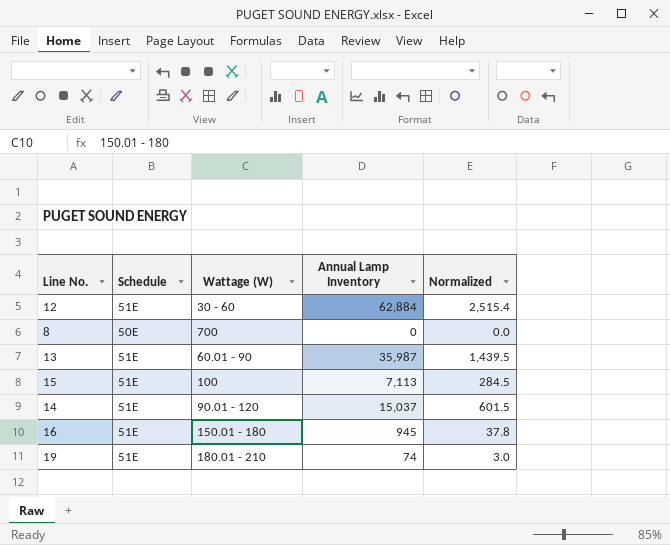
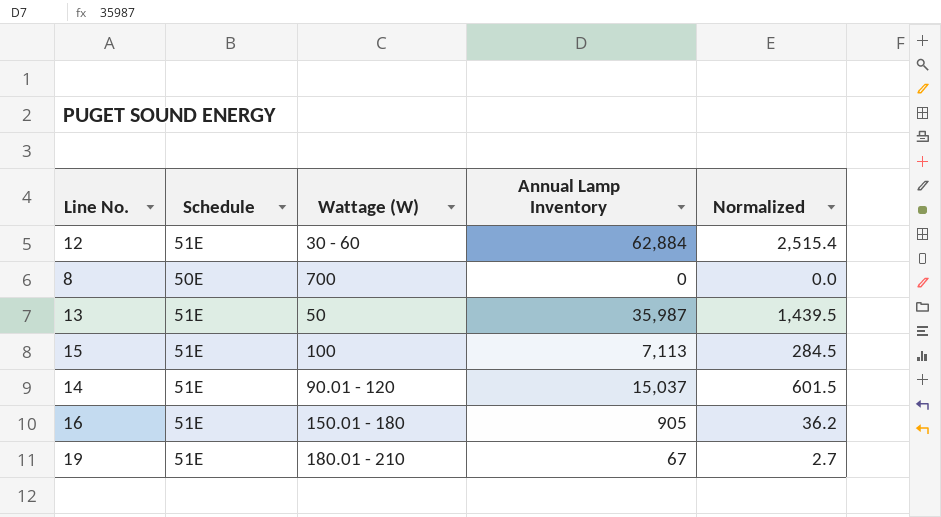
13 | Wattage (W): 60.01 - 90 -> 50
16 | Annual Lamp Inventory: 945 -> 905
16 | Normalized: 37.8 -> 36.2
19 | Annual Lamp Inventory: 74 -> 67
19 | Normalized: 3.0 -> 2.7

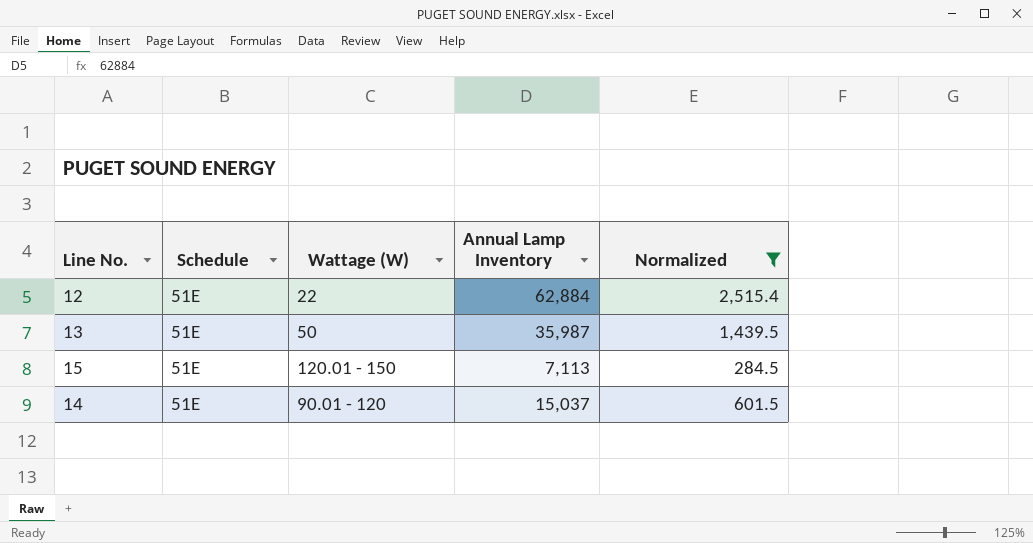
filter: none -> Normalized >= 284.5
12 | Wattage (W): 30 - 60 -> 22
15 | Wattage (W): 100 -> 120.01 - 150

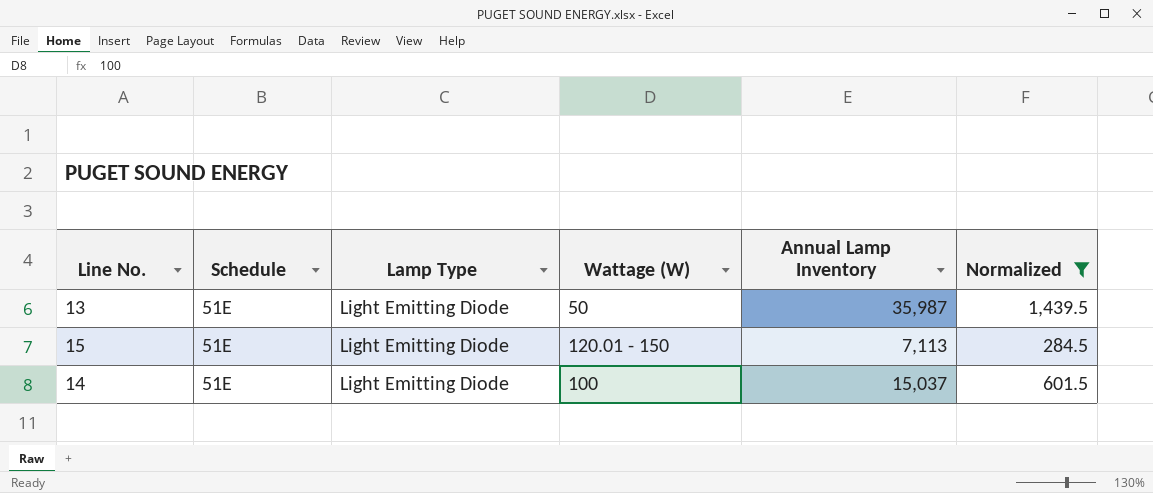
column Lamp Type | position: none -> 3
row 12: 51E | 22 | 62,884 | 2,515.4 -> none
14 | Wattage (W): 90.01 - 120 -> 100

